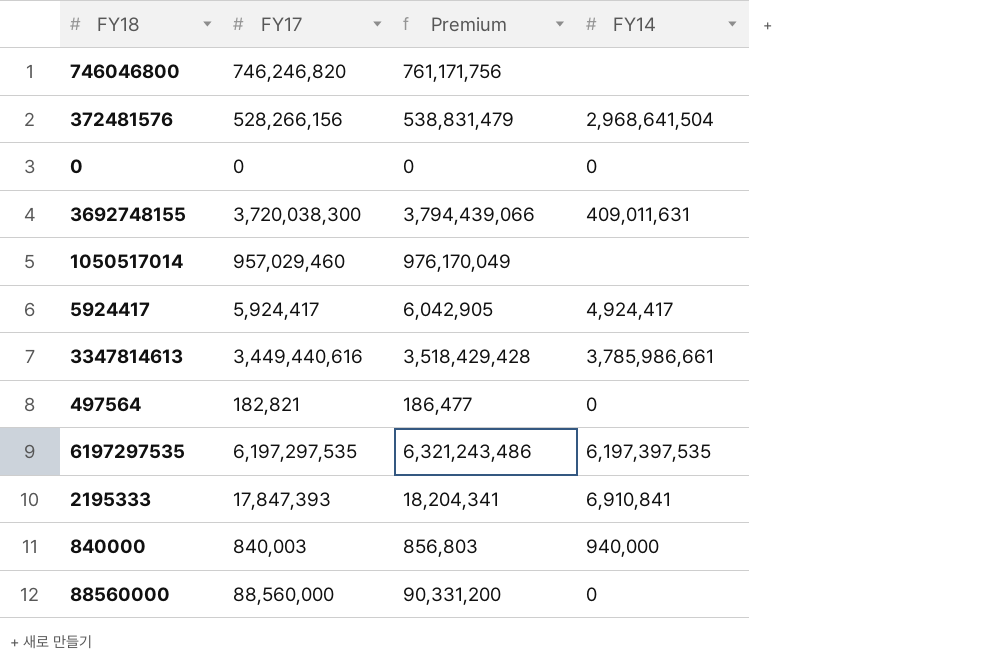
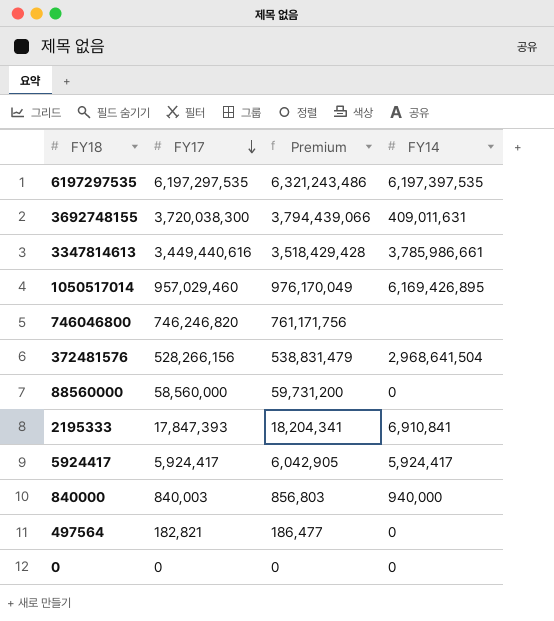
row order: none -> FY17 descending
1050517014 | FY14: none -> 6,169,426,895
88560000 | FY17: 88,560,000 -> 58,560,000
88560000 | Premium: 90,331,200 -> 59,731,200
5924417 | FY14: 4,924,417 -> 5,924,417

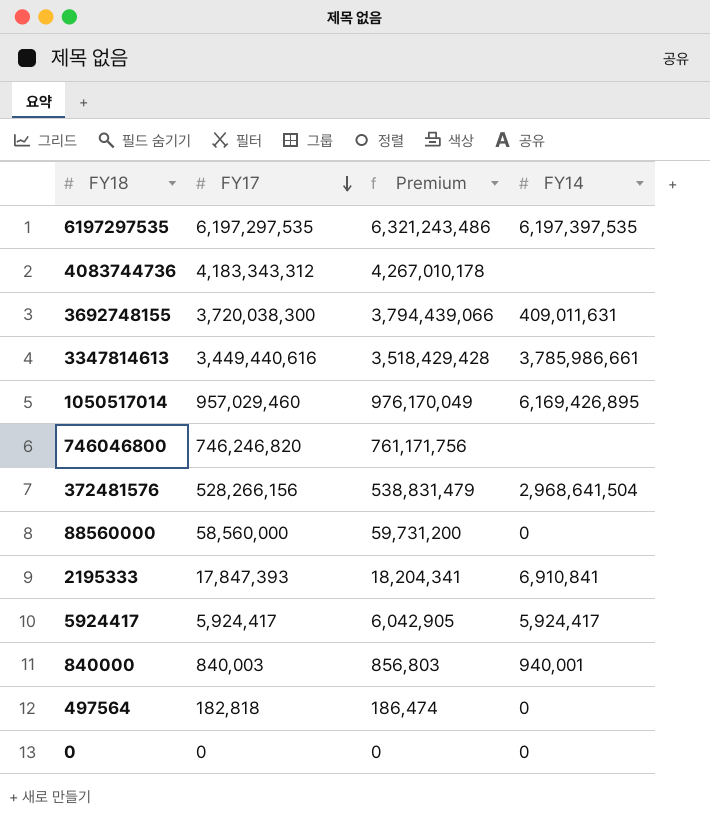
row 4083744736: none -> 4,183,343,312 | 4,267,010,178 | none
840000 | FY14: 940,000 -> 940,001
497564 | FY17: 182,821 -> 182,818
497564 | Premium: 186,477 -> 186,474

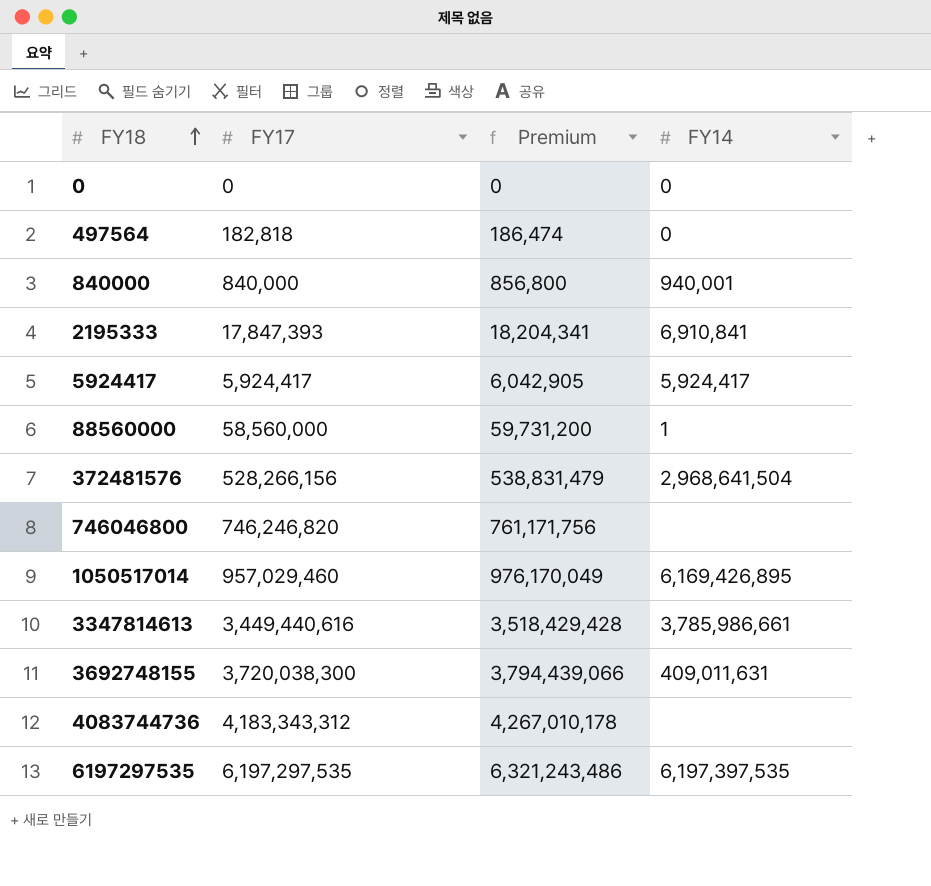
row order: FY17 descending -> FY18 ascending
840000 | FY17: 840,003 -> 840,000
840000 | Premium: 856,803 -> 856,800
88560000 | FY14: 0 -> 1

